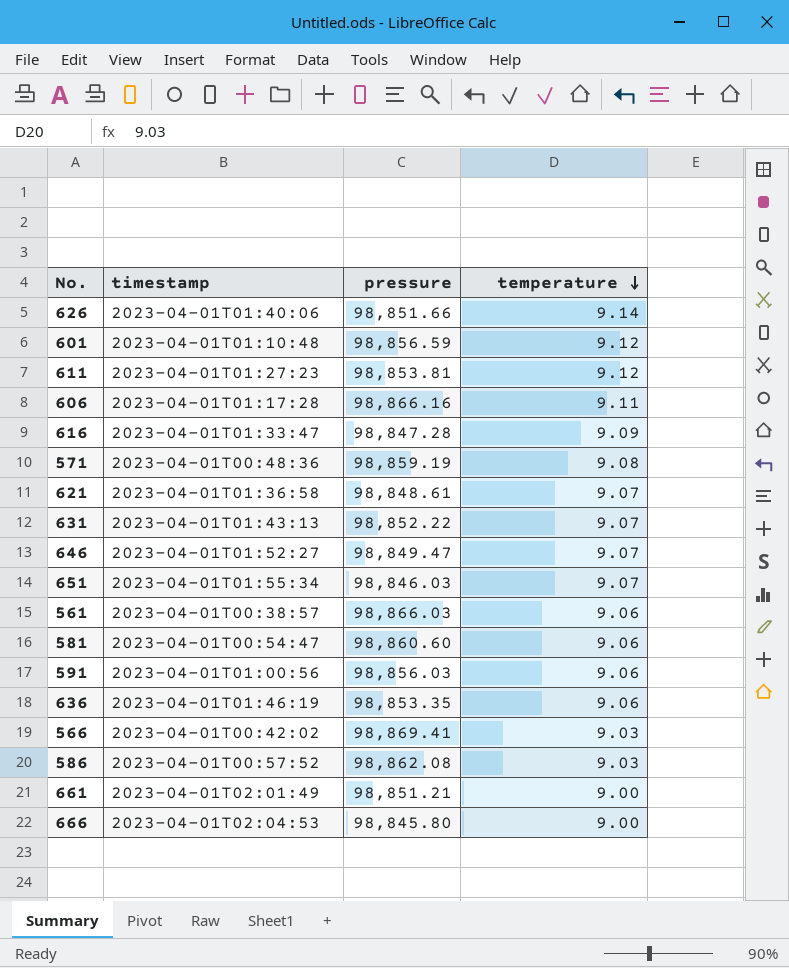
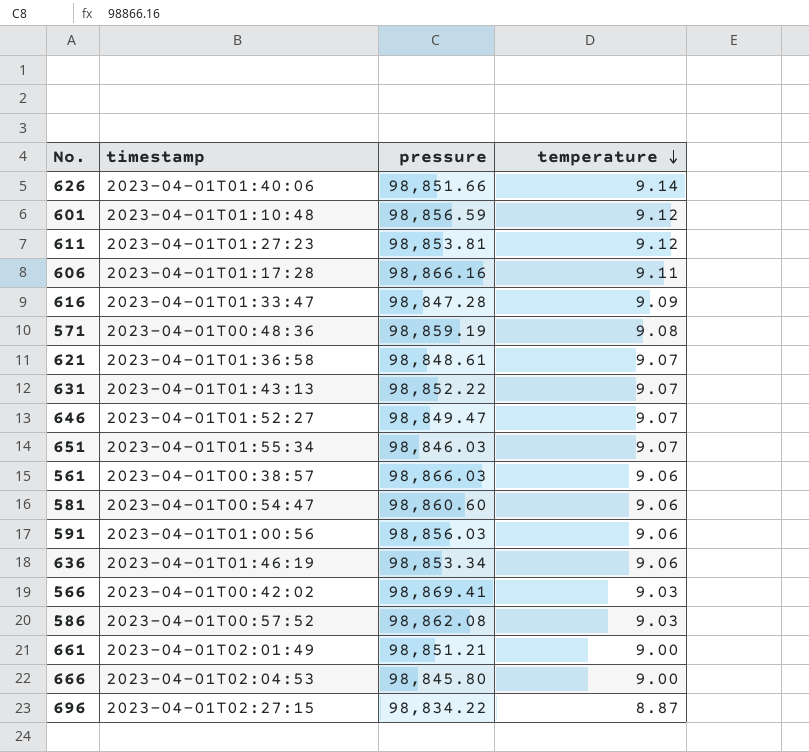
636 | pressure: 98,853.35 -> 98,853.34
row 696: none -> 2023-04-01T02:27:15 | 98,834.22 | 8.87

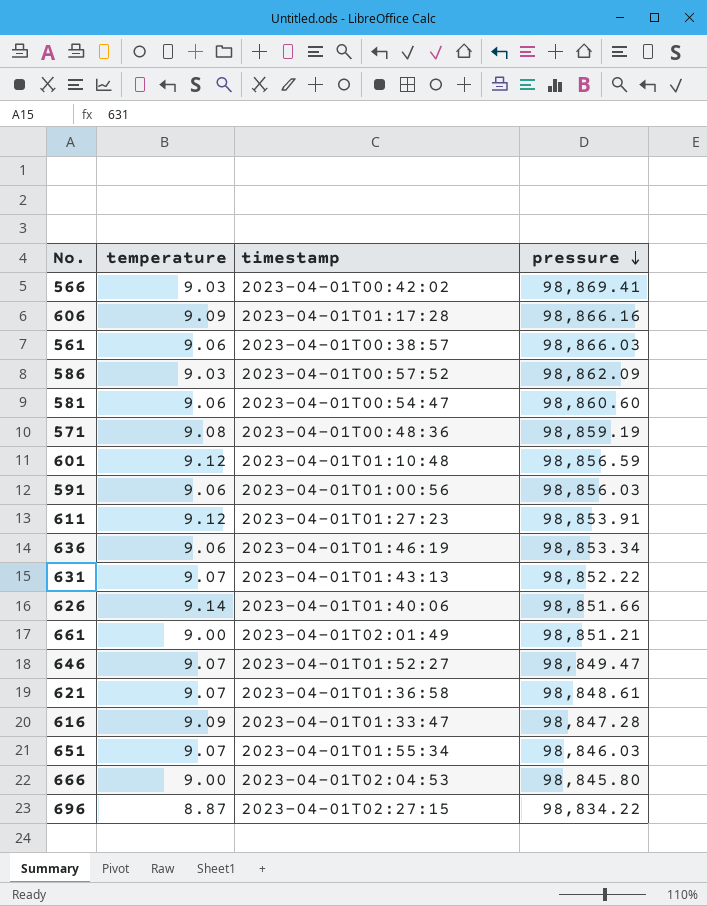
row order: temperature descending -> pressure descending
column temperature | position: 4 -> 2
606 | temperature: 9.11 -> 9.09
586 | pressure: 98,862.08 -> 98,862.09
611 | pressure: 98,853.81 -> 98,853.91

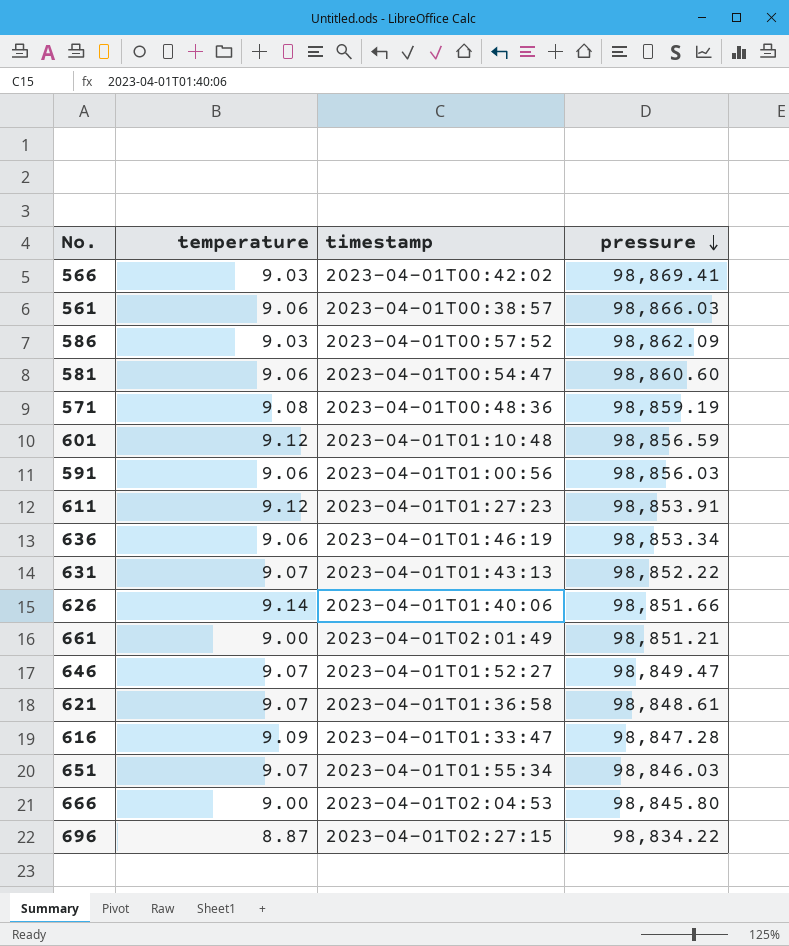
row 606: 9.09 | 2023-04-01T01:17:28 | 98,866.16 -> none

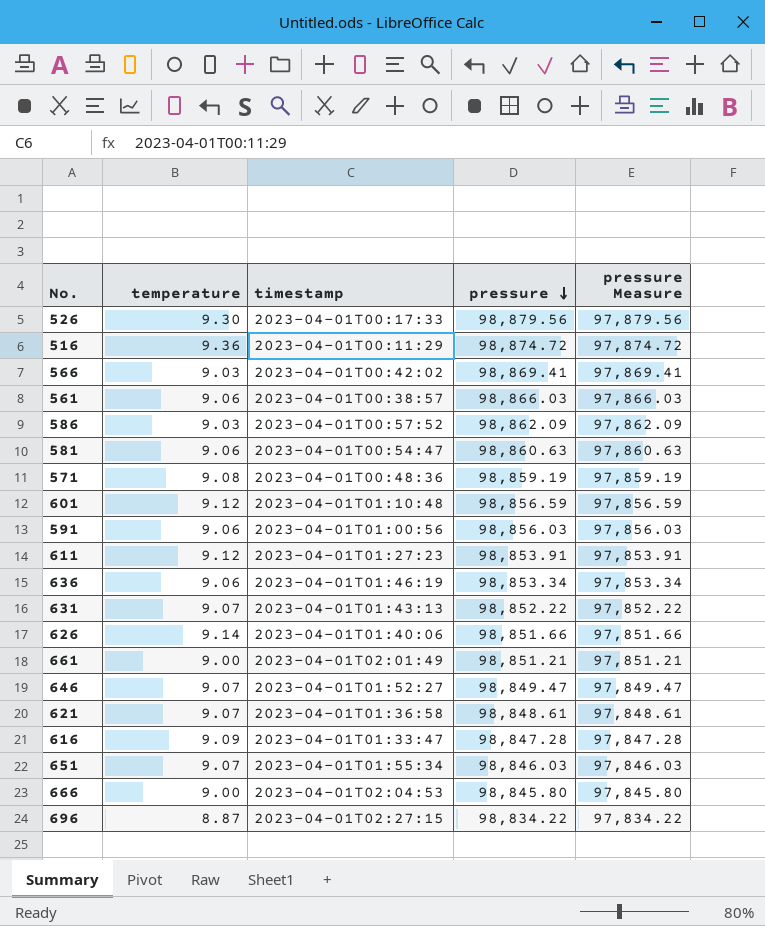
column pressure Measure | formula: none -> [pressure] - 1000
row 526: none -> 9.30 | 2023-04-01T00:17:33 | 98,879.56 | 97,879.56
row 516: none -> 9.36 | 2023-04-01T00:11:29 | 98,874.72 | 97,874.72
581 | pressure: 98,860.60 -> 98,860.63

